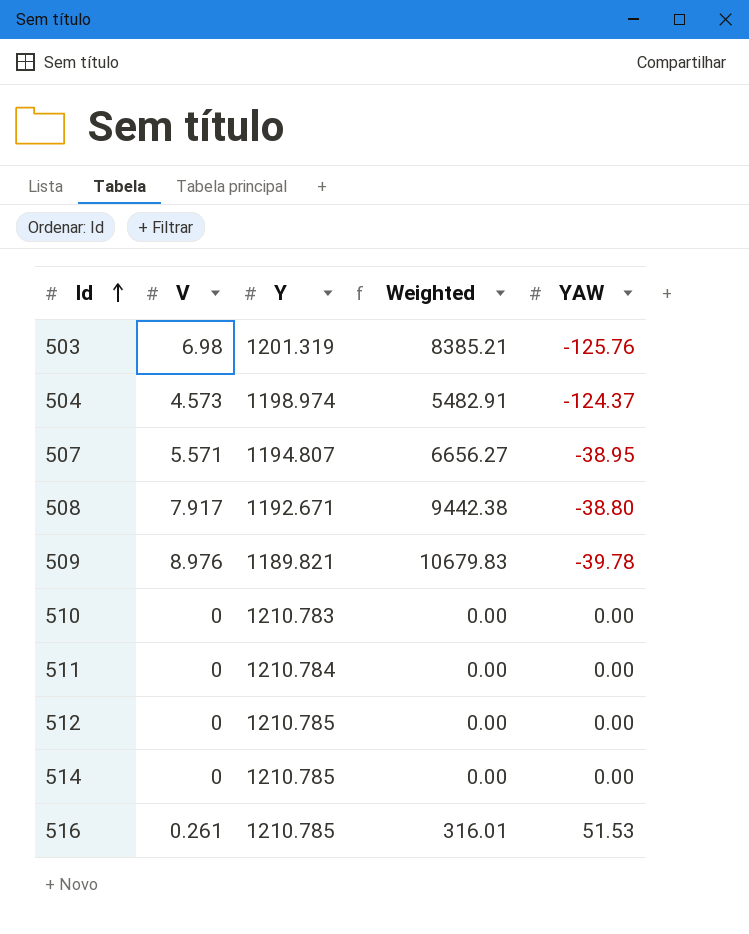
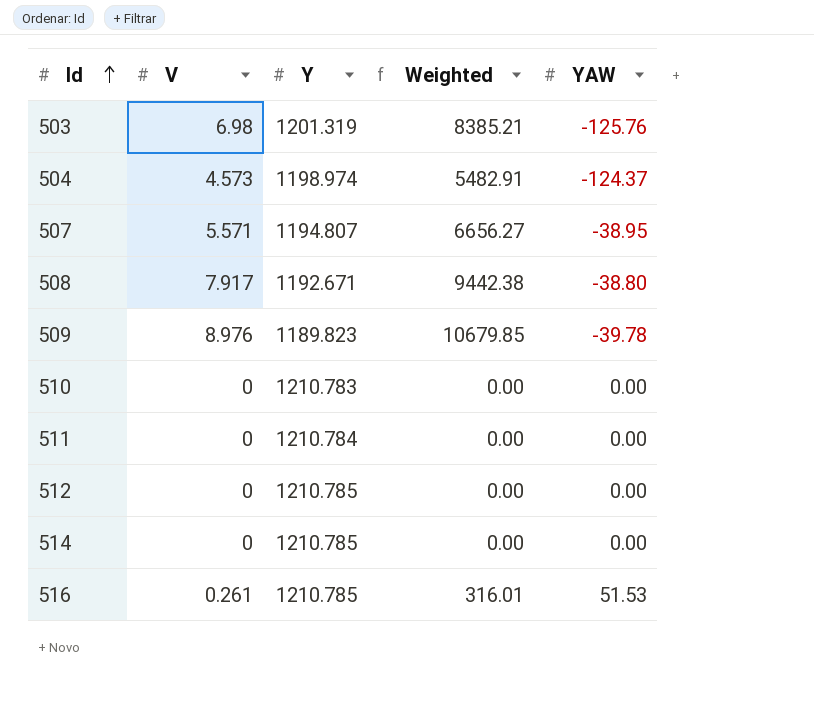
509 | Y: 1189.821 -> 1189.823
509 | Weighted: 10679.83 -> 10679.85

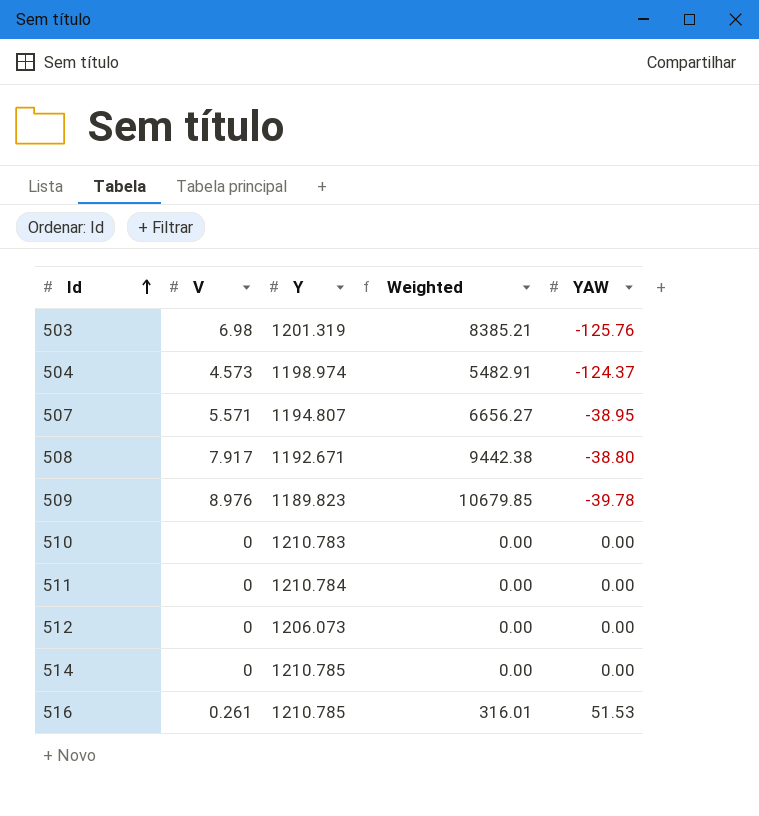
512 | Y: 1210.785 -> 1206.073

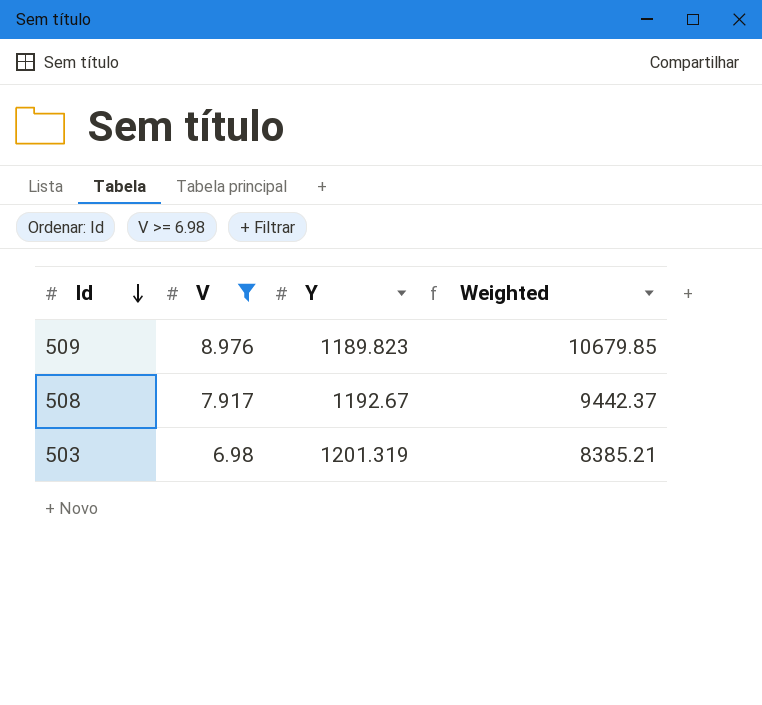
filter: none -> V >= 6.98
row order: Id ascending -> Id descending
column YAW | position: 5 -> none
508 | Y: 1192.671 -> 1192.67
508 | Weighted: 9442.38 -> 9442.37

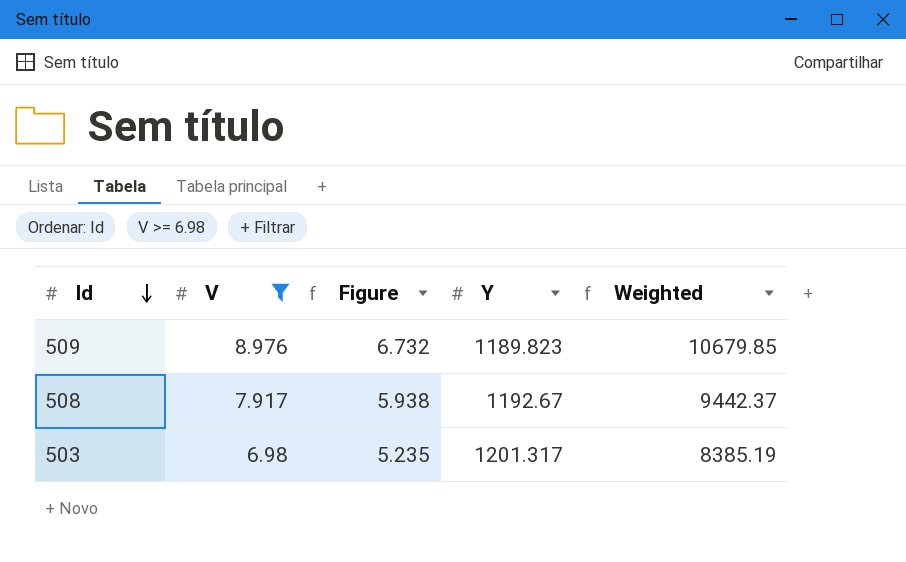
column Figure | formula: none -> [V] * 0.75
503 | Y: 1201.319 -> 1201.317
503 | Weighted: 8385.21 -> 8385.19

